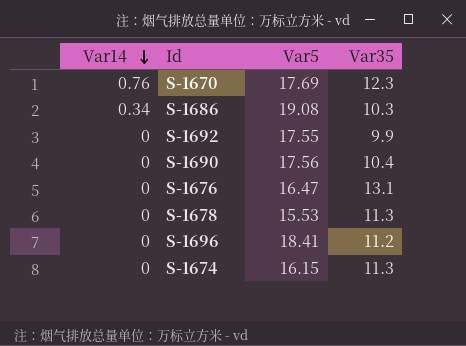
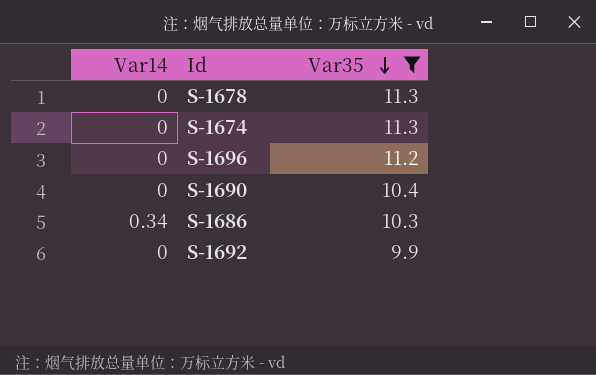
filter: none -> Var35 <= 11.3
row order: Var14 descending -> Var35 descending
column Var5 | position: 3 -> none

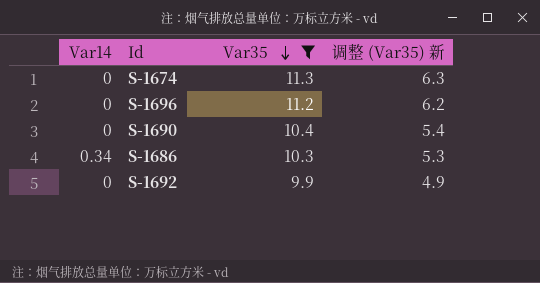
column 调整 (Var35) 新 | formula: none -> [Var35] - 5
row S-1678: 0 | 11.3 -> none

